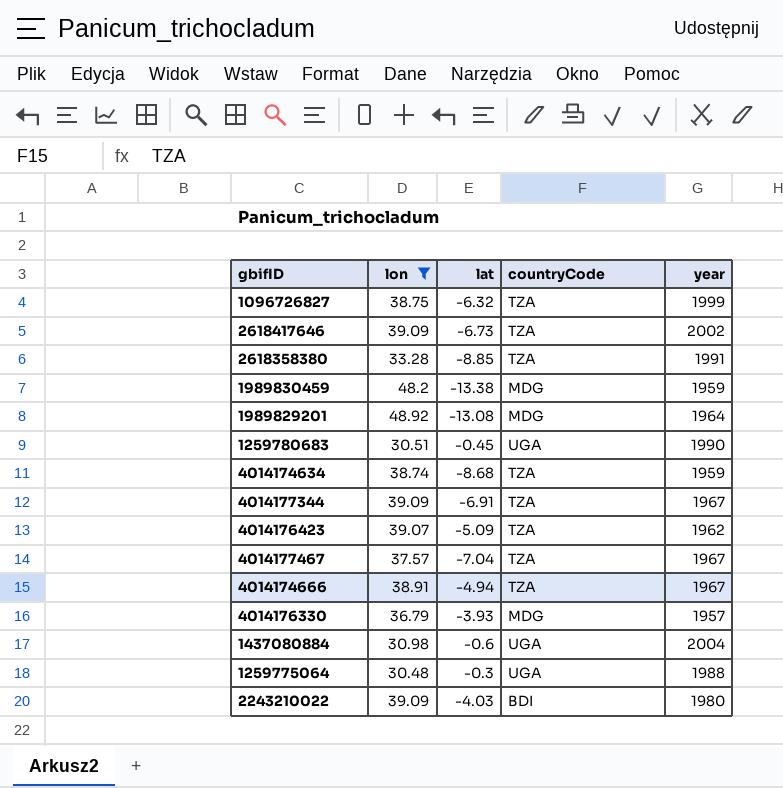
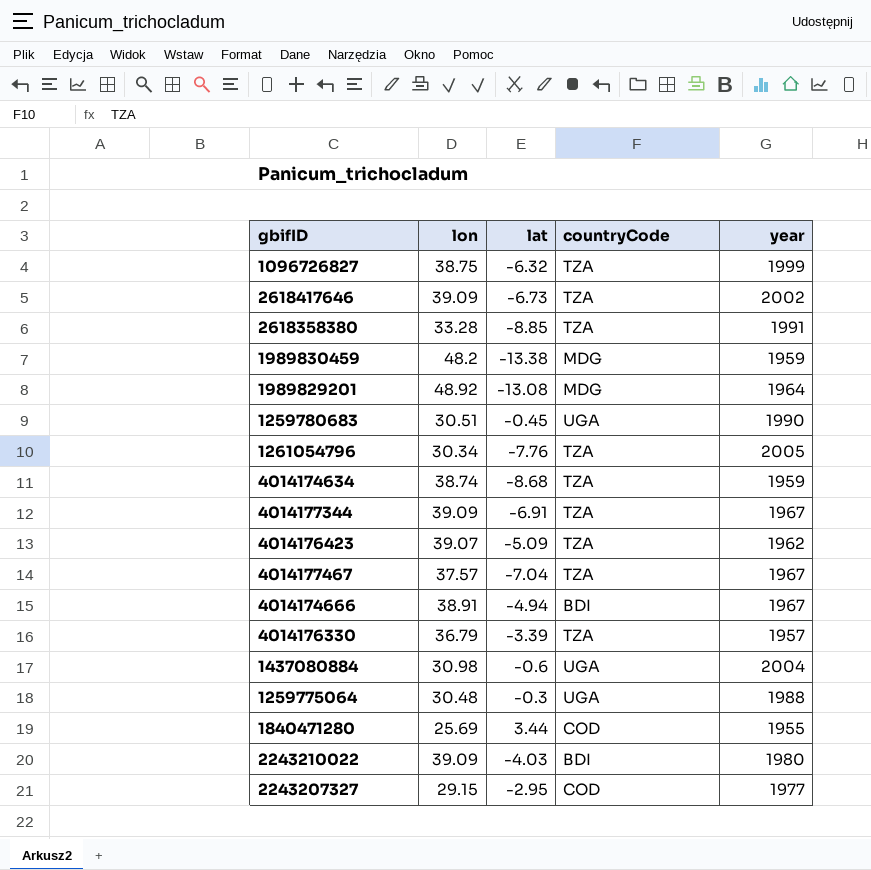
filter: lon >= 30.48 -> none
4014174666 | countryCode: TZA -> BDI
4014176330 | lat: -3.93 -> -3.39
4014176330 | countryCode: MDG -> TZA

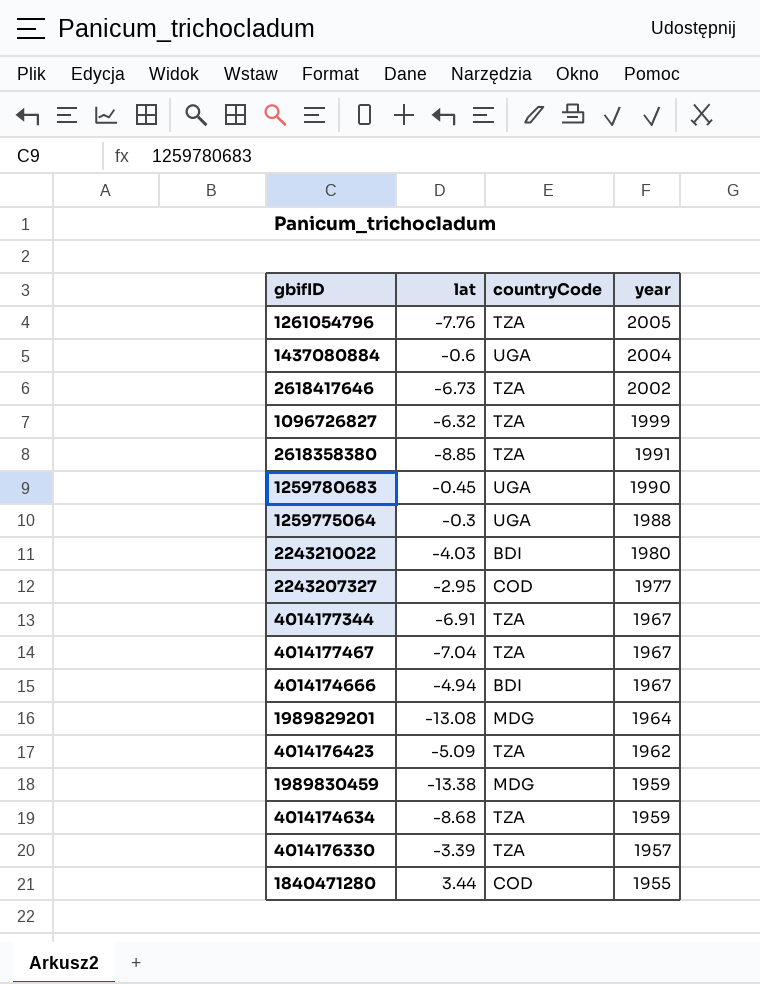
row order: none -> year descending
column lon | position: 2 -> none

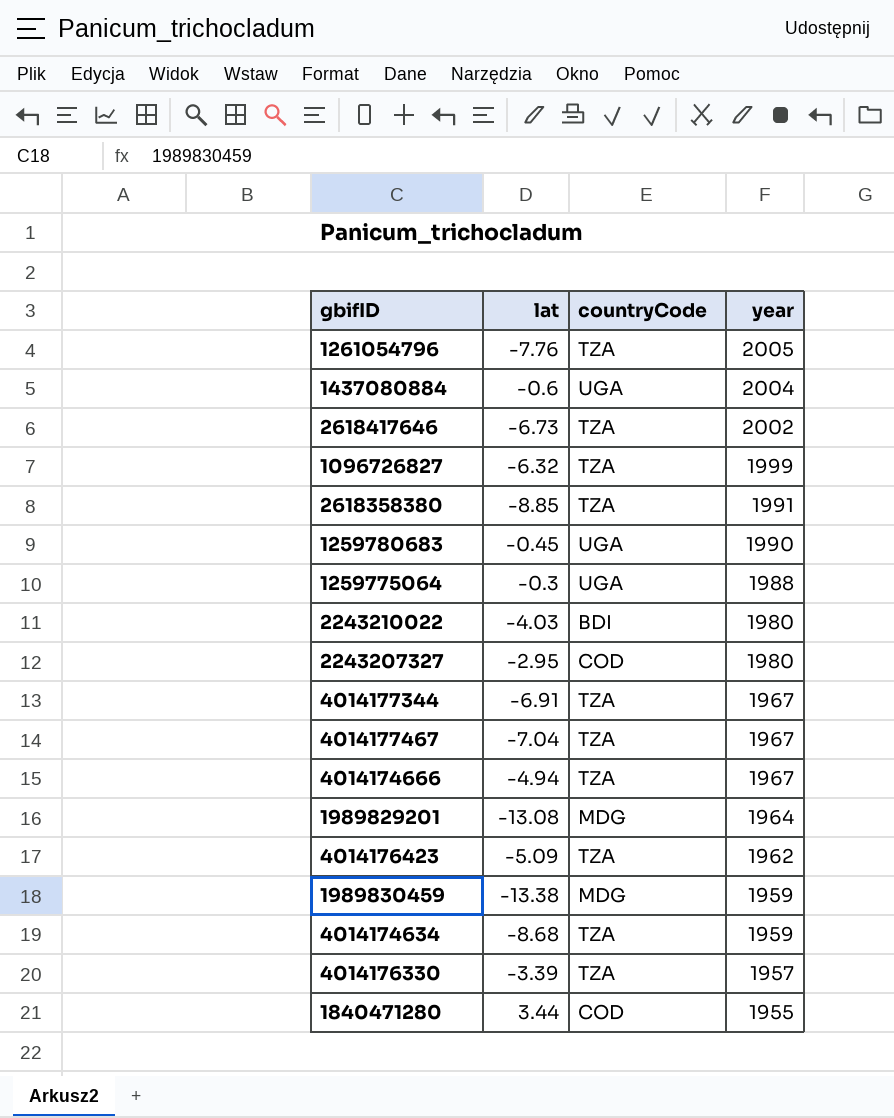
2243207327 | year: 1977 -> 1980
4014174666 | countryCode: BDI -> TZA

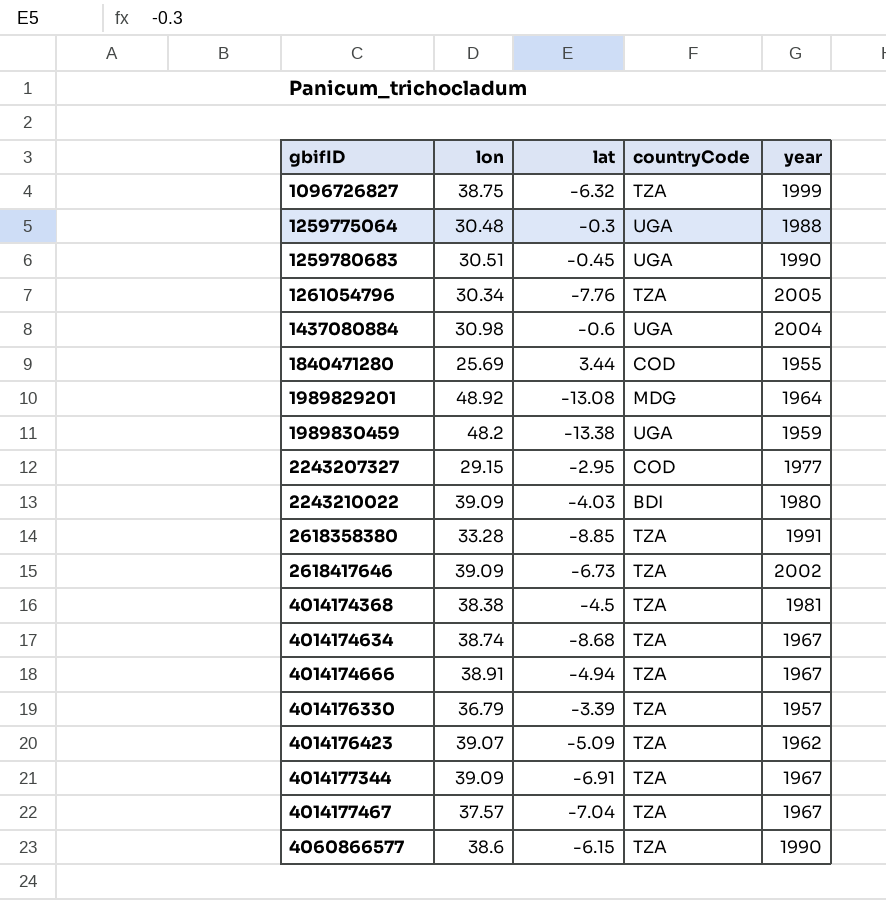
row order: year descending -> gbifID ascending
column lon | position: none -> 2
1989830459 | countryCode: MDG -> UGA
2243207327 | year: 1980 -> 1977
row 4014174368: none -> 38.38 | -4.5 | TZA | 1981
4014174634 | year: 1959 -> 1967
row 4060866577: none -> 38.6 | -6.15 | TZA | 1990

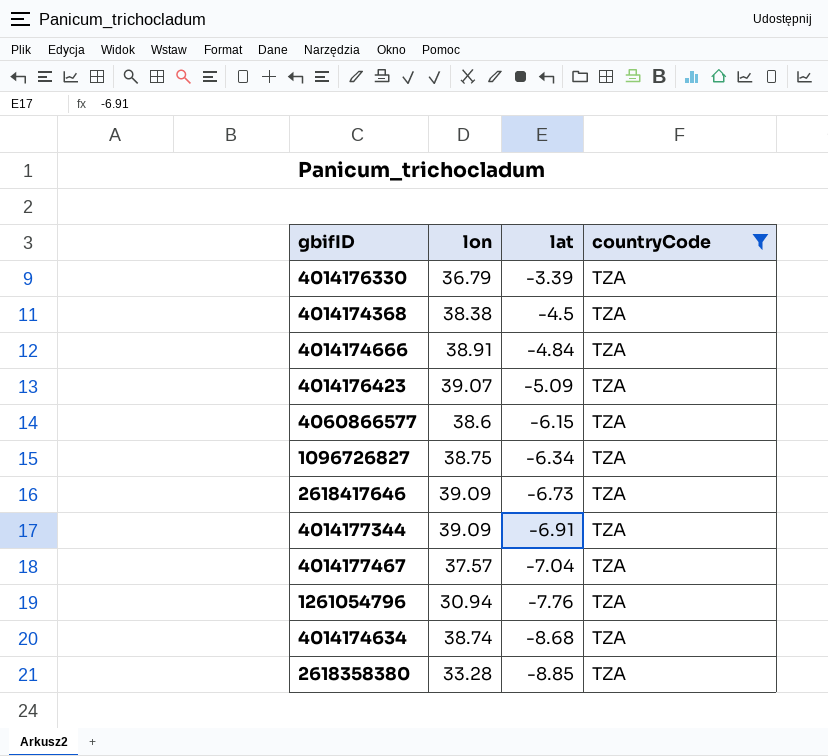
filter: none -> countryCode = TZA
row order: gbifID ascending -> lat descending
column year | position: 5 -> none
4014174666 | lat: -4.94 -> -4.84
1096726827 | lat: -6.32 -> -6.34
1261054796 | lon: 30.34 -> 30.94

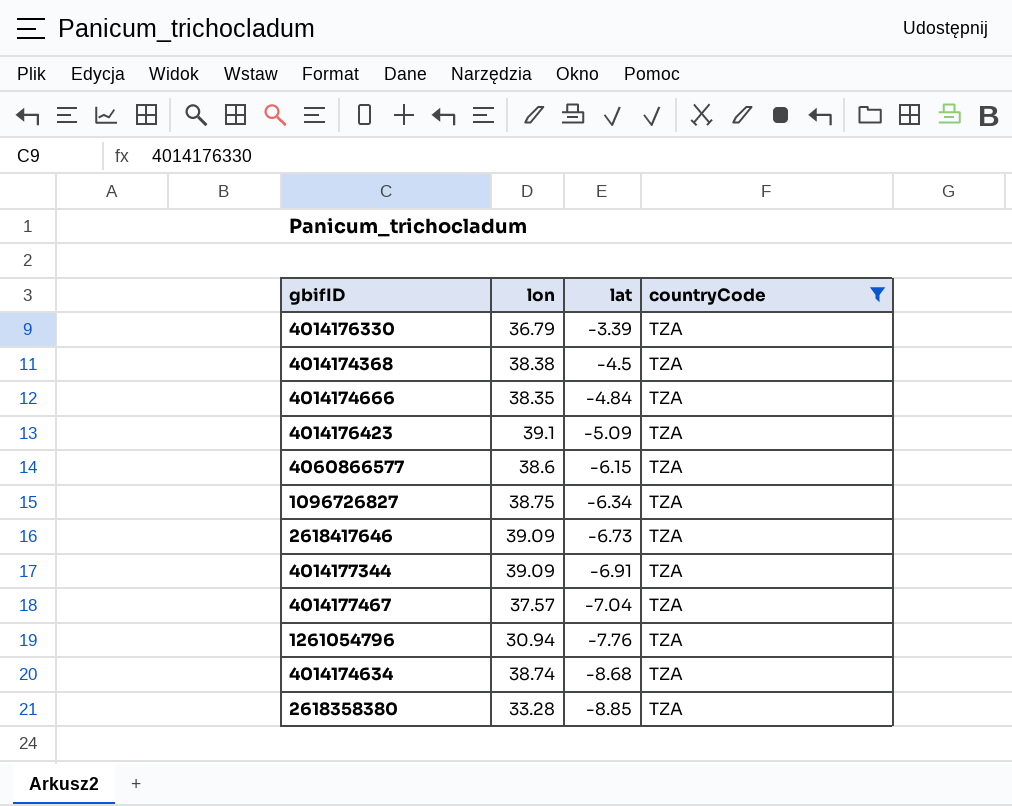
4014174666 | lon: 38.91 -> 38.35
4014176423 | lon: 39.07 -> 39.1

